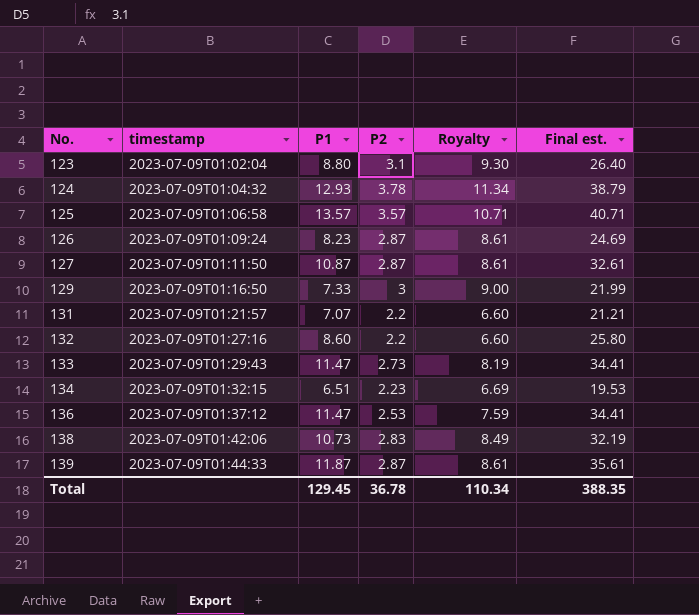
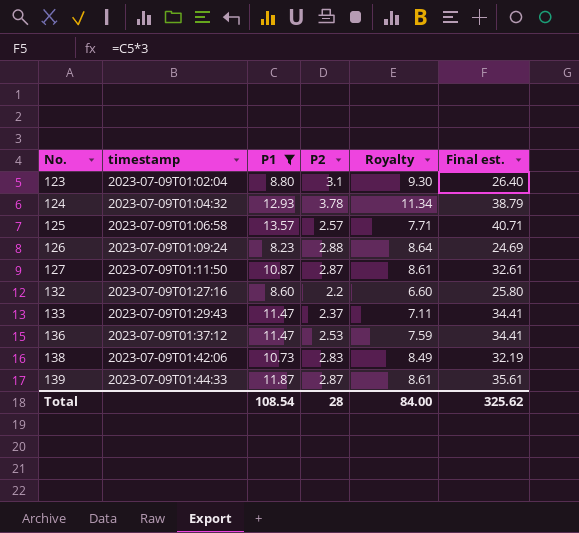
filter: none -> P1 >= 8.23
125 | P2: 3.57 -> 2.57
125 | Royalty: 10.71 -> 7.71
126 | P2: 2.87 -> 2.88
126 | Royalty: 8.61 -> 8.64
133 | P2: 2.73 -> 2.37
133 | Royalty: 8.19 -> 7.11
Total | P1: 129.45 -> 108.54
Total | P2: 36.78 -> 28
Total | Royalty: 110.34 -> 84.00
Total | Final est.: 388.35 -> 325.62

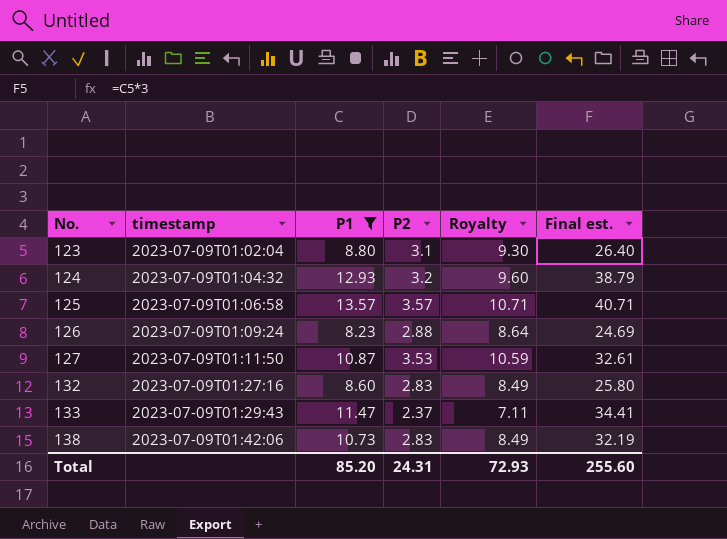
row 136: 2023-07-09T01:37:12 | 11.47 | 2.53 | 7.59 | 34.41 -> none
row 139: 2023-07-09T01:44:33 | 11.87 | 2.87 | 8.61 | 35.61 -> none
124 | P2: 3.78 -> 3.2
124 | Royalty: 11.34 -> 9.60
125 | P2: 2.57 -> 3.57
125 | Royalty: 7.71 -> 10.71
127 | P2: 2.87 -> 3.53
127 | Royalty: 8.61 -> 10.59
132 | P2: 2.2 -> 2.83
132 | Royalty: 6.60 -> 8.49
Total | P1: 108.54 -> 85.20
Total | P2: 28 -> 24.31
Total | Royalty: 84.00 -> 72.93
Total | Final est.: 325.62 -> 255.60

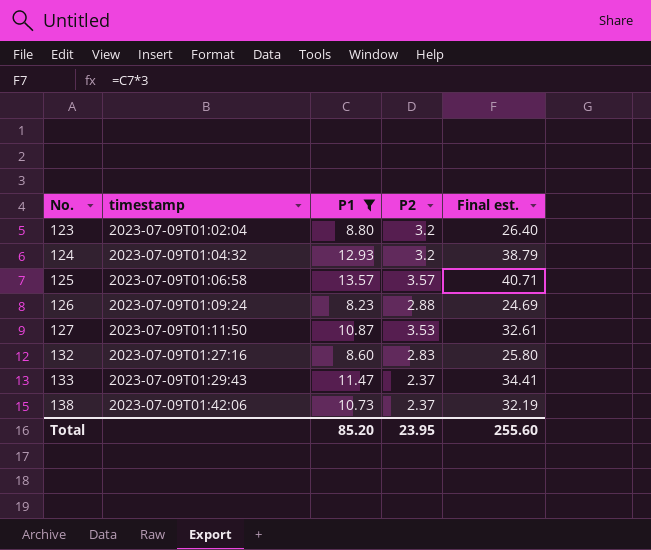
column Royalty | formula: [P2] * 3 -> none
123 | P2: 3.1 -> 3.2
138 | P2: 2.83 -> 2.37
Total | P2: 24.31 -> 23.95

